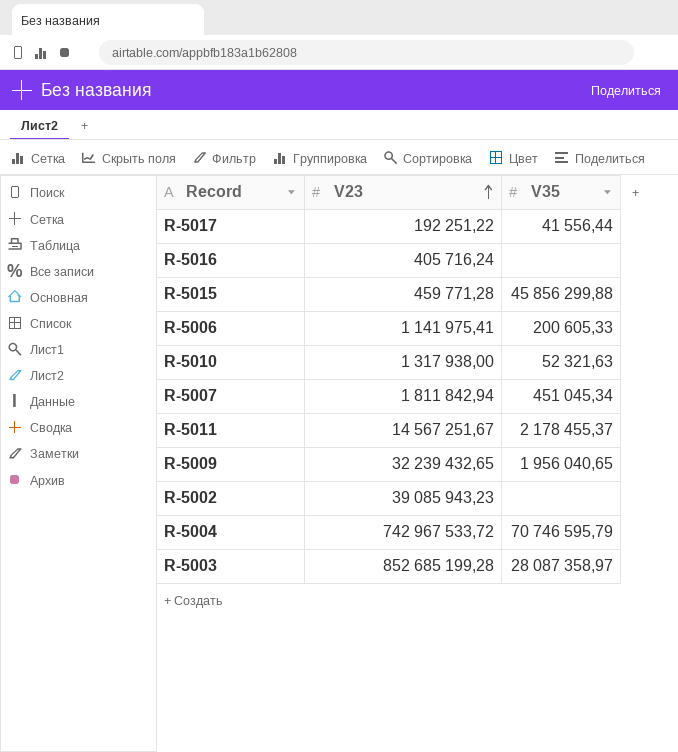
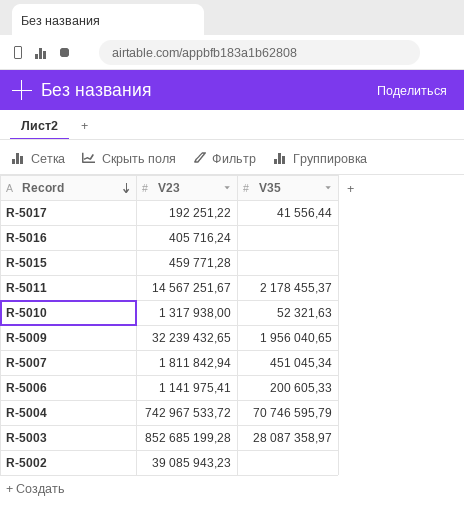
row order: V23 ascending -> Record descending
R-5015 | V35: 45 856 299,88 -> none

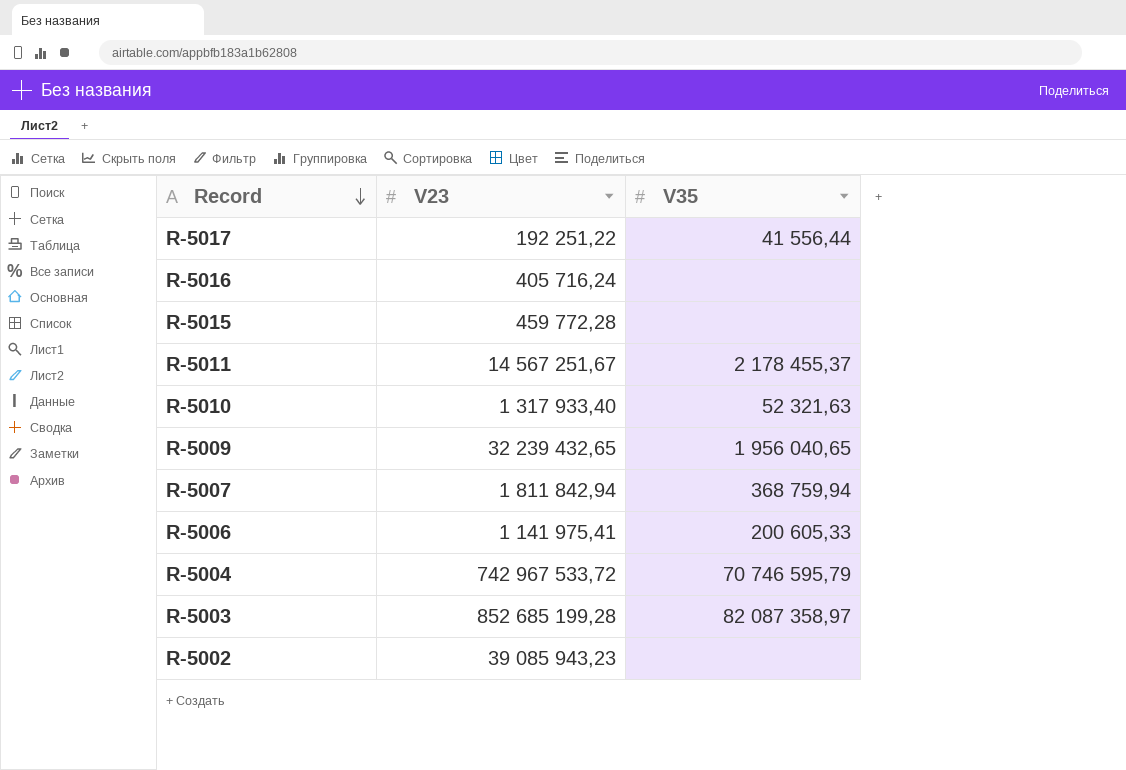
R-5015 | V23: 459 771,28 -> 459 772,28
R-5010 | V23: 1 317 938,00 -> 1 317 933,40
R-5007 | V35: 451 045,34 -> 368 759,94
R-5003 | V35: 28 087 358,97 -> 82 087 358,97

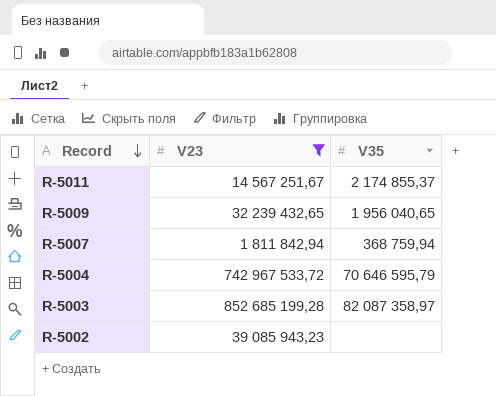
filter: none -> V23 >= 1 811 842,94
R-5011 | V35: 2 178 455,37 -> 2 174 855,37
R-5004 | V35: 70 746 595,79 -> 70 646 595,79

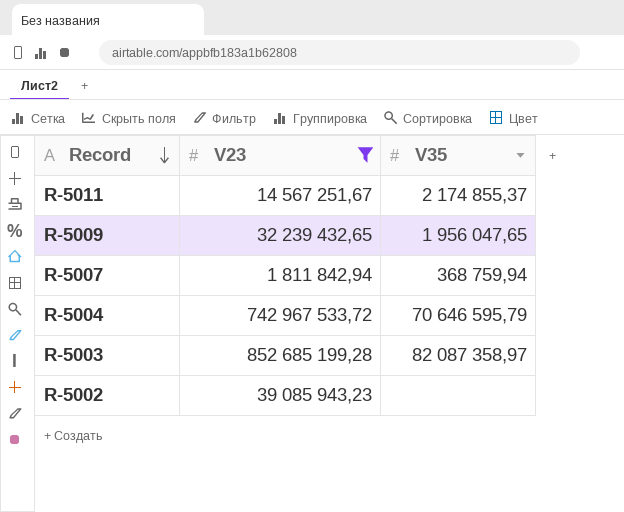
R-5009 | V35: 1 956 040,65 -> 1 956 047,65

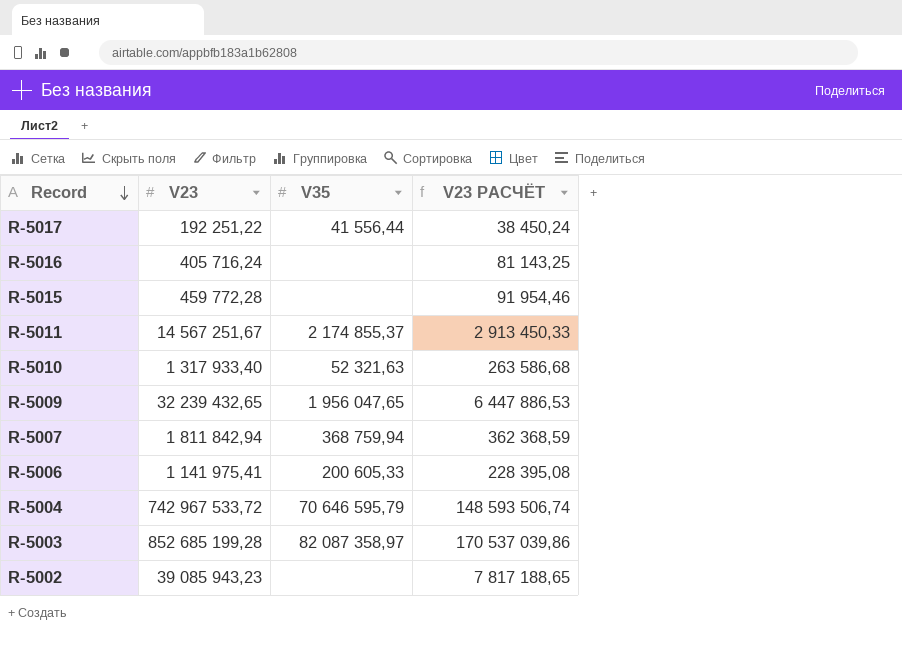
filter: V23 >= 1 811 842,94 -> none
column V23 РАСЧЁТ | formula: none -> [V23] * 0,2

